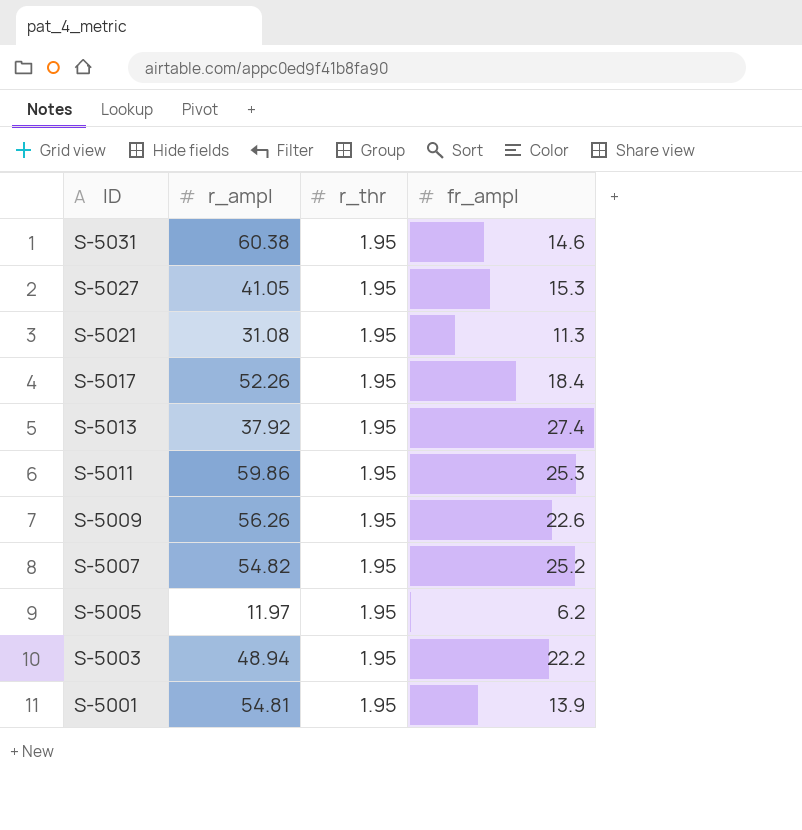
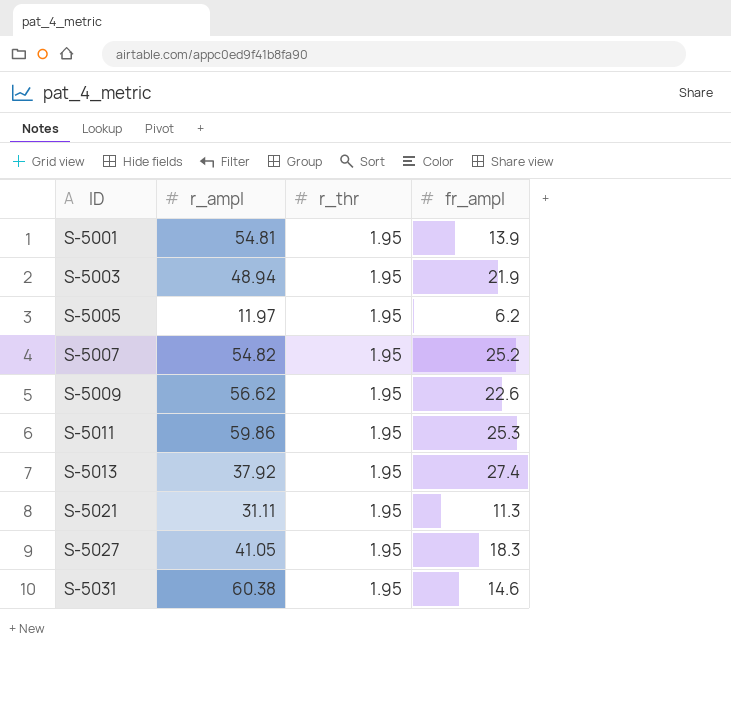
row order: ID descending -> ID ascending
row S-5017: 52.26 | 1.95 | 18.4 -> none
S-5003 | fr_ampl: 22.2 -> 21.9
S-5009 | r_ampl: 56.26 -> 56.62
S-5021 | r_ampl: 31.08 -> 31.11
S-5027 | fr_ampl: 15.3 -> 18.3

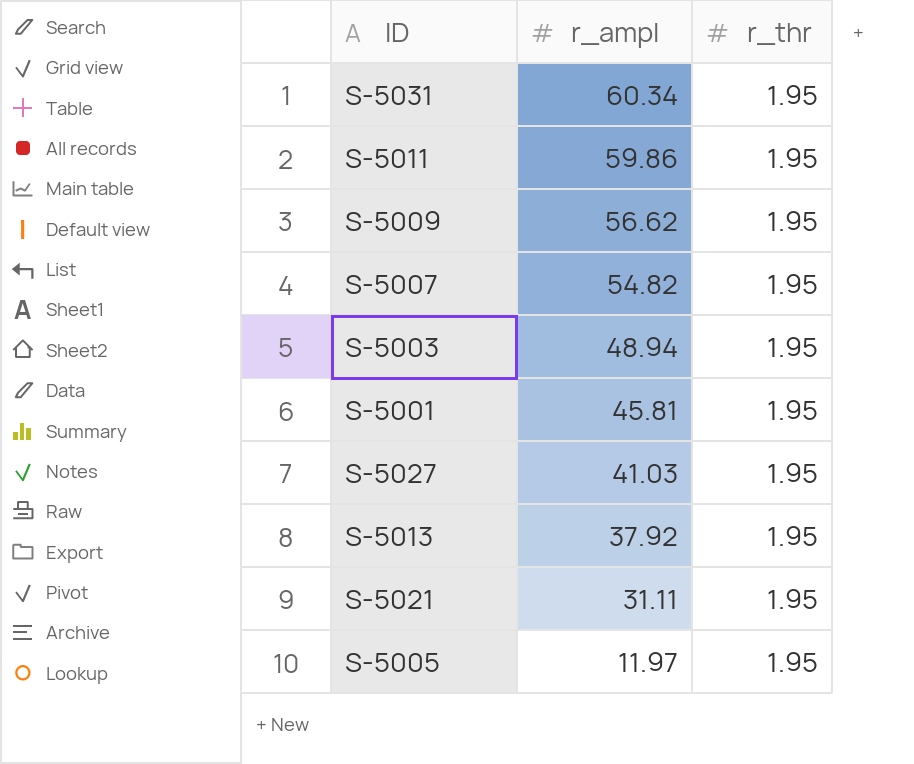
row order: ID ascending -> r_ampl descending
column fr_ampl | position: 4 -> none
S-5031 | r_ampl: 60.38 -> 60.34
S-5001 | r_ampl: 54.81 -> 45.81
S-5027 | r_ampl: 41.05 -> 41.03

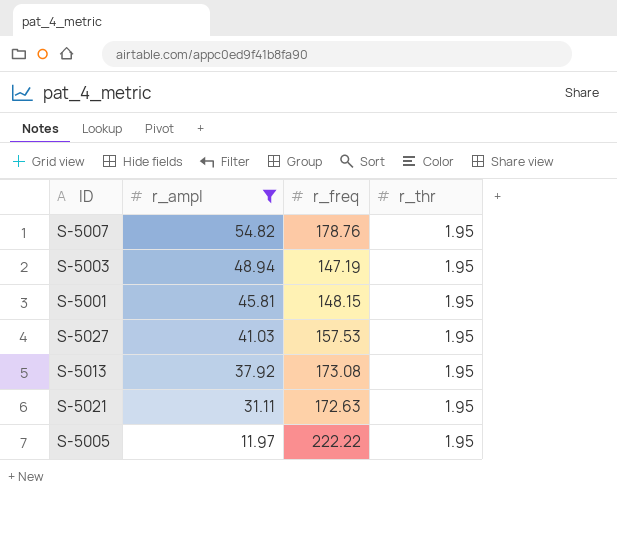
filter: none -> r_ampl <= 54.82
column r_freq | position: none -> 3

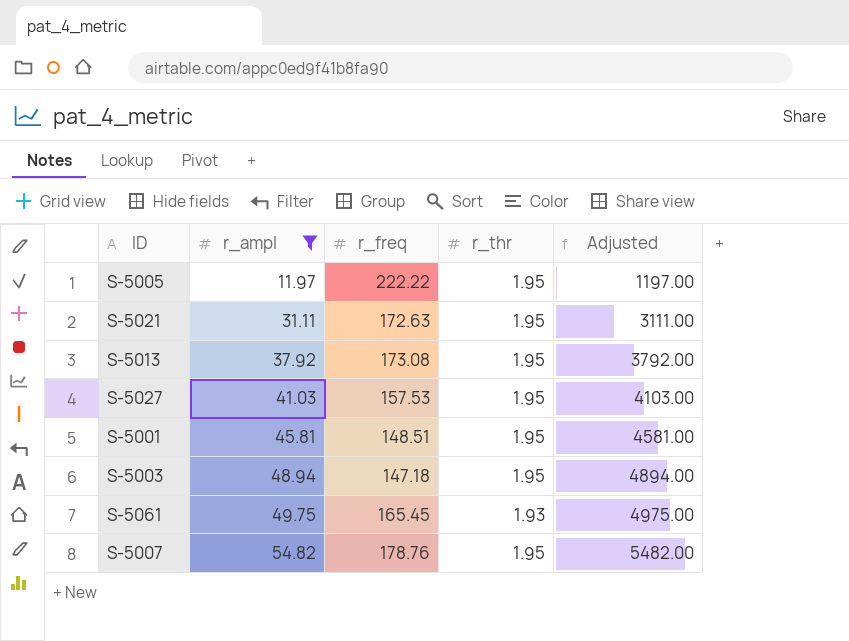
row order: r_ampl descending -> r_ampl ascending
column Adjusted | formula: none -> [r_ampl] * 100
S-5001 | r_freq: 148.15 -> 148.51
S-5003 | r_freq: 147.19 -> 147.18
row S-5061: none -> 49.75 | 165.45 | 1.93 | 4975.00

